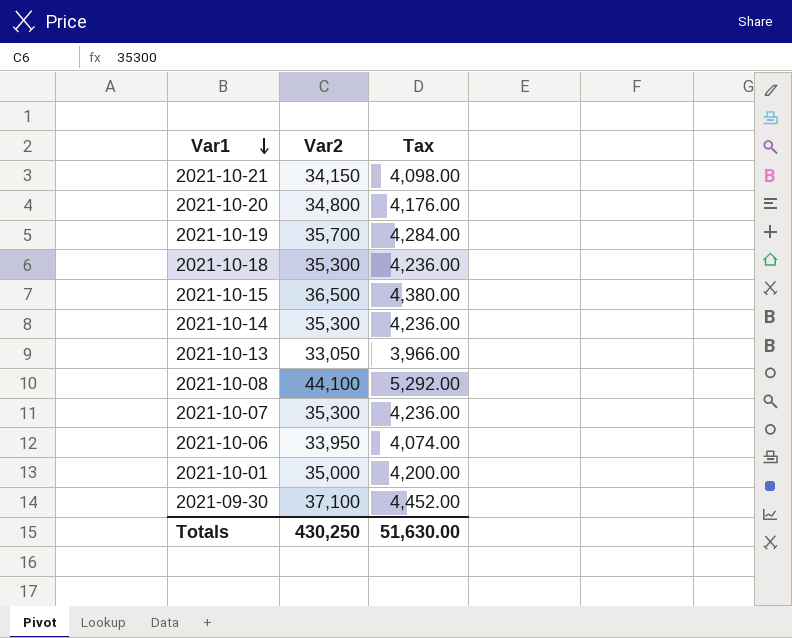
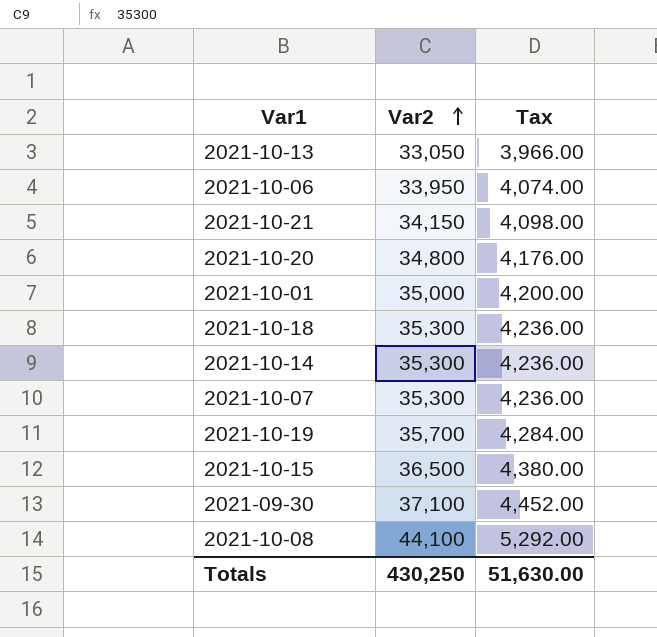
row order: Var1 descending -> Var2 ascending

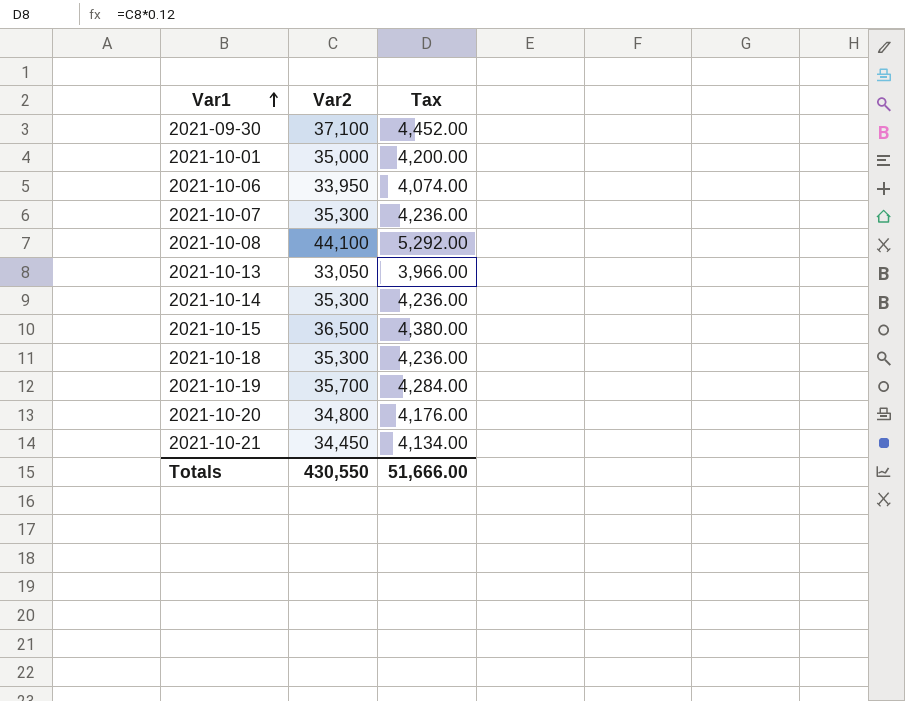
row order: Var2 ascending -> Var1 ascending
2021-10-21 | Var2: 34,150 -> 34,450
2021-10-21 | Tax: 4,098.00 -> 4,134.00
Totals | Var2: 430,250 -> 430,550
Totals | Tax: 51,630.00 -> 51,666.00

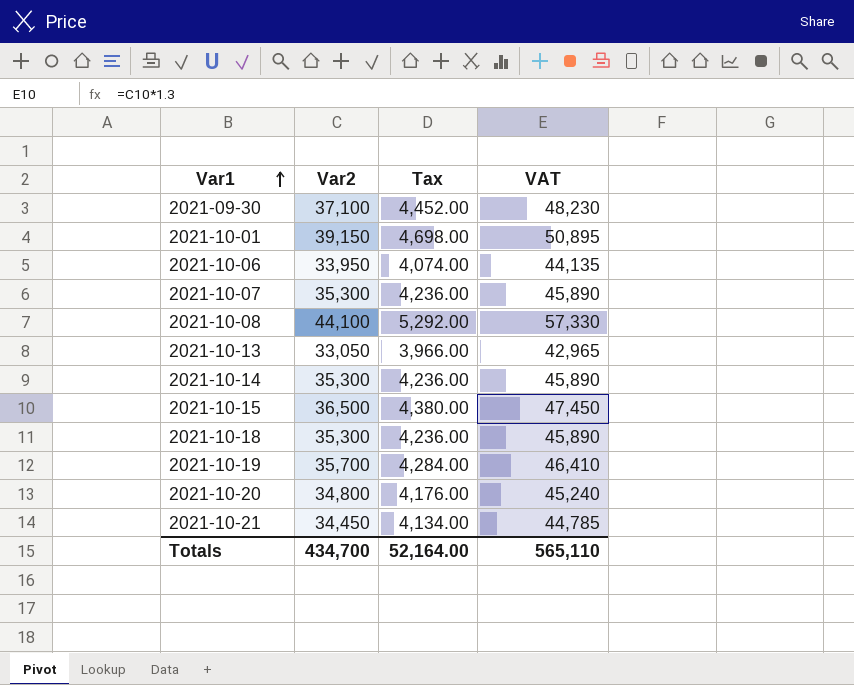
column VAT | formula: none -> [Var2] * 1.3
2021-10-01 | Var2: 35,000 -> 39,150
2021-10-01 | Tax: 4,200.00 -> 4,698.00
Totals | Var2: 430,550 -> 434,700
Totals | Tax: 51,666.00 -> 52,164.00

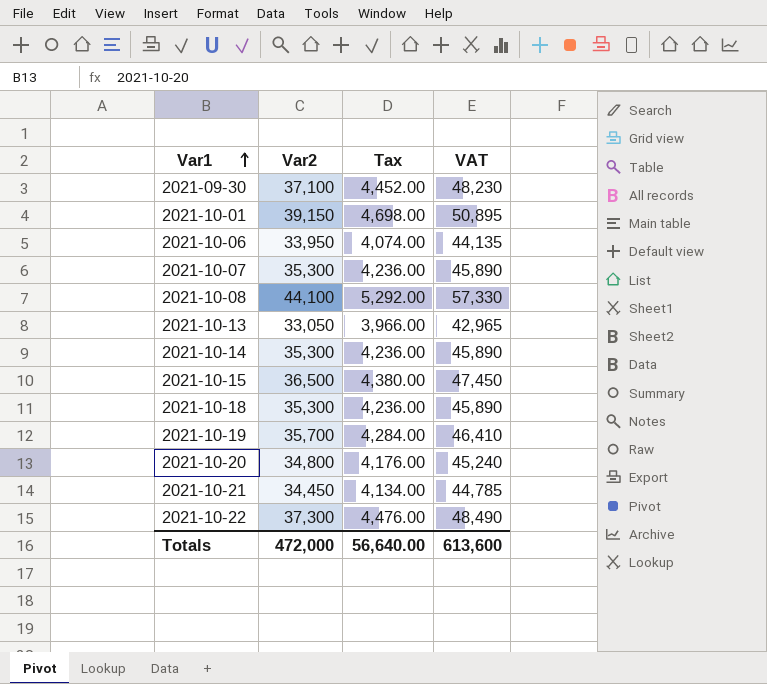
row 2021-10-22: none -> 37,300 | 4,476.00 | 48,490
Totals | Var2: 434,700 -> 472,000
Totals | Tax: 52,164.00 -> 56,640.00
Totals | VAT: 565,110 -> 613,600

